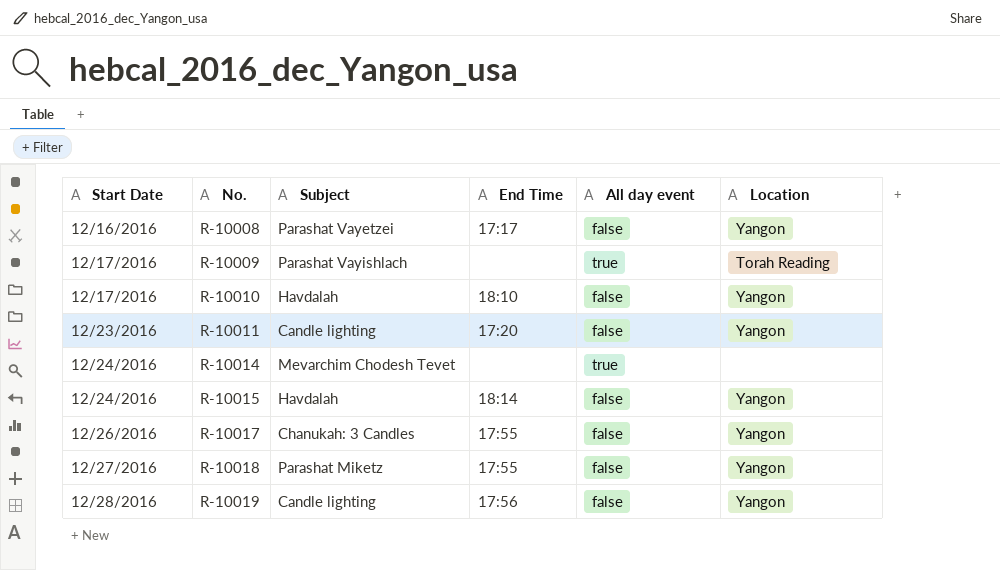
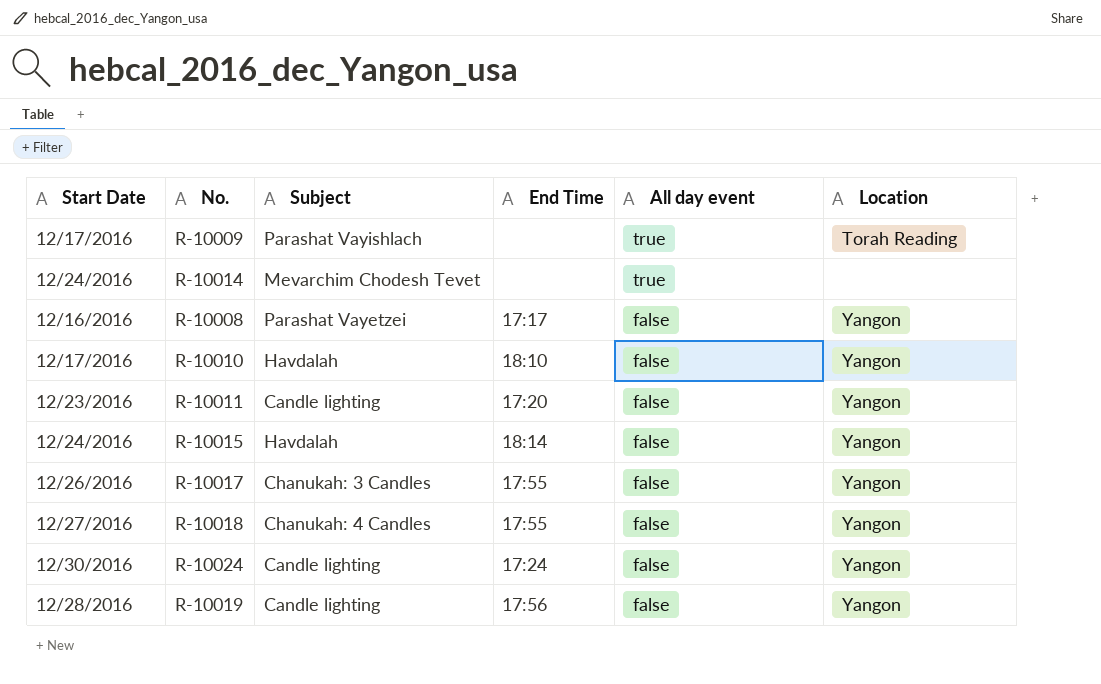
row order: Start Date ascending -> All day event descending
R-10018 | Subject: Parashat Miketz -> Chanukah: 4 Candles
row R-10024: none -> 12/30/2016 | Candle lighting | 17:24 | false | Yangon

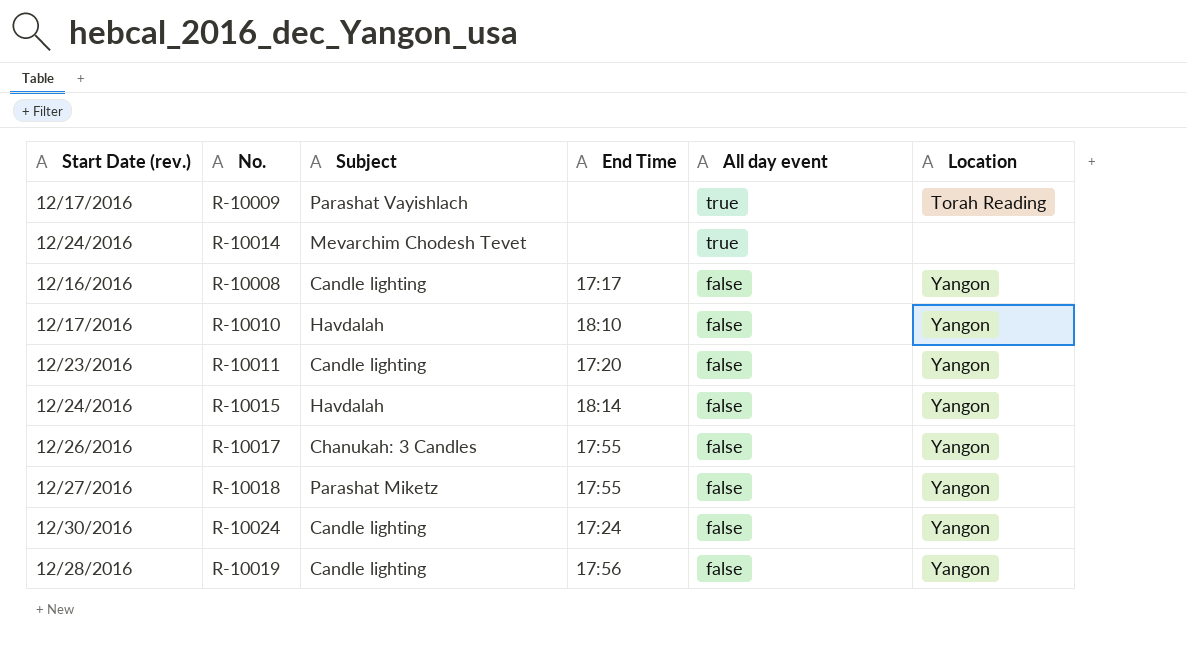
column name: Start Date -> Start Date (rev.)
R-10008 | Subject: Parashat Vayetzei -> Candle lighting
R-10018 | Subject: Chanukah: 4 Candles -> Parashat Miketz

